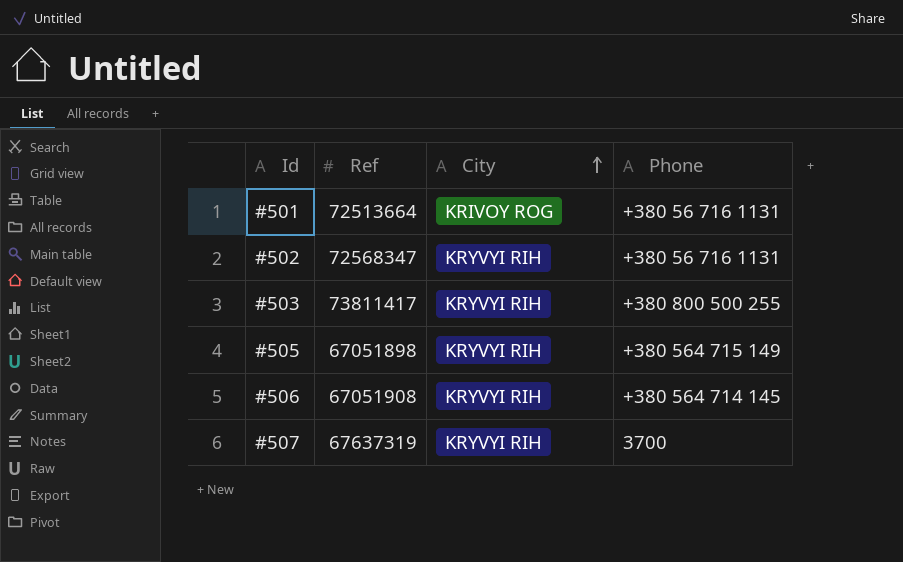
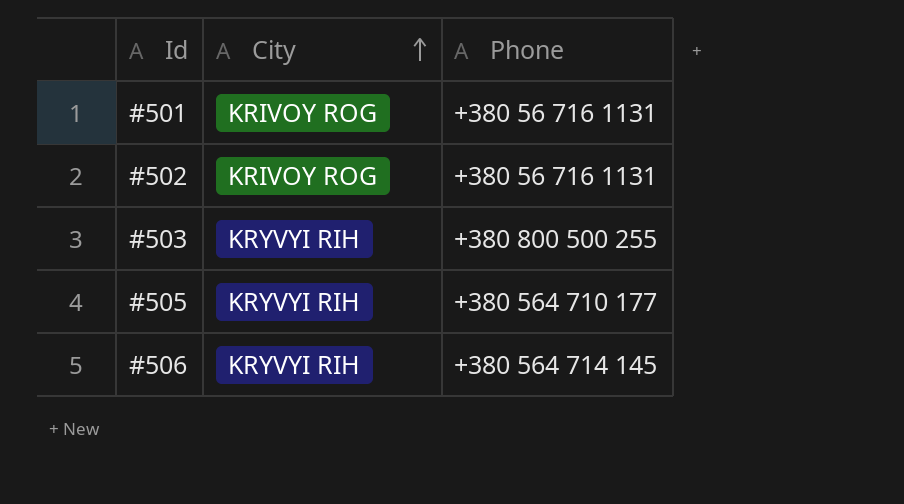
column Ref | position: 2 -> none
row #507: 67637319 | KRYVYI RIH | 3700 -> none
#502 | City: KRYVYI RIH -> KRIVOY ROG
#505 | Phone: +380 564 715 149 -> +380 564 710 177

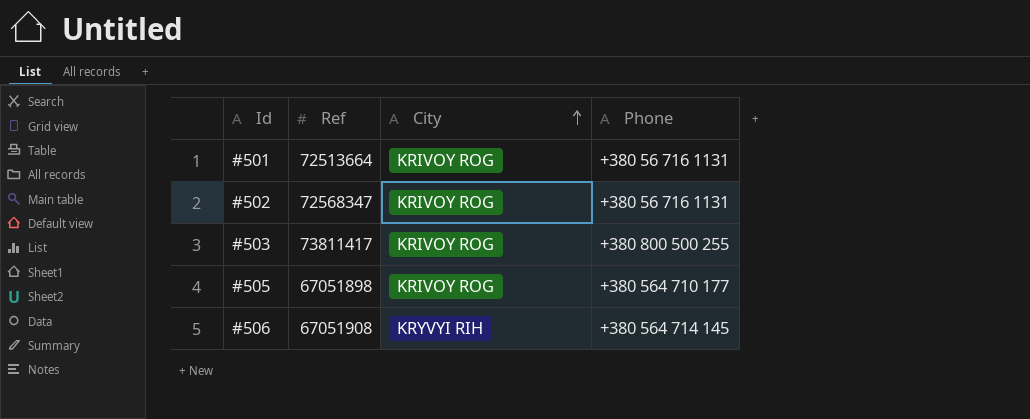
column Ref | position: none -> 2
#503 | City: KRYVYI RIH -> KRIVOY ROG
#505 | City: KRYVYI RIH -> KRIVOY ROG

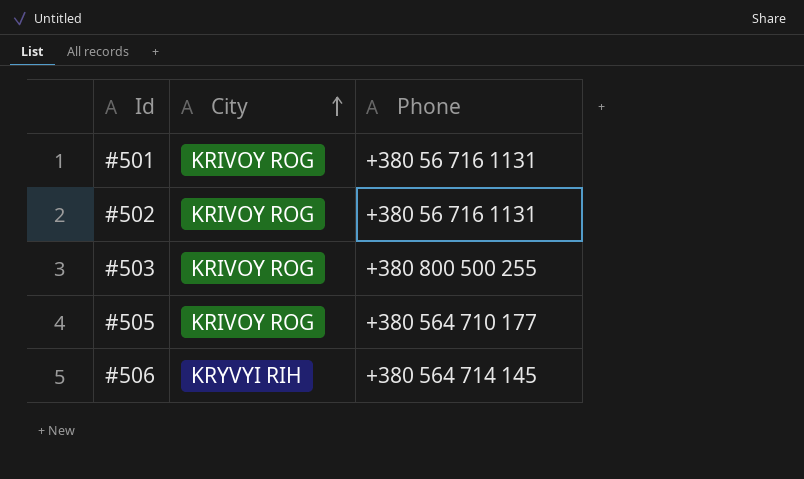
column Ref | position: 2 -> none

